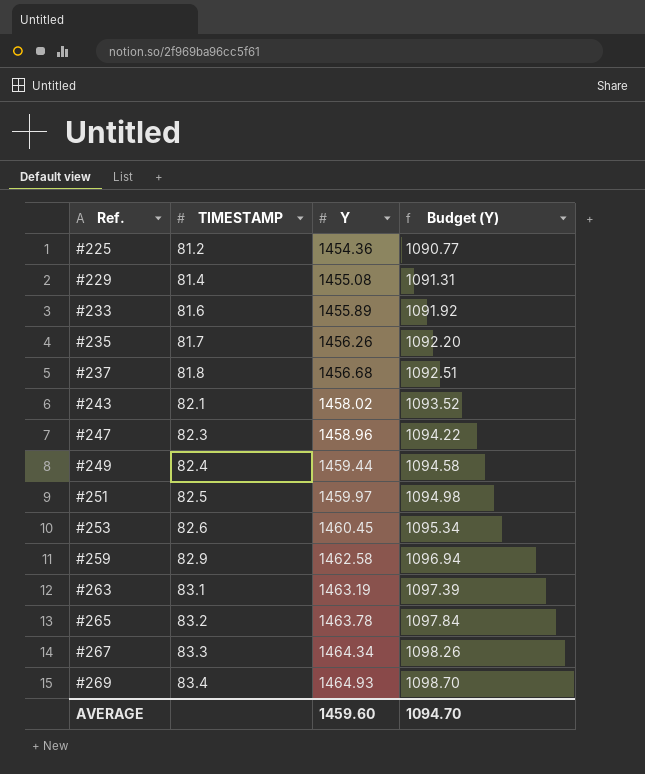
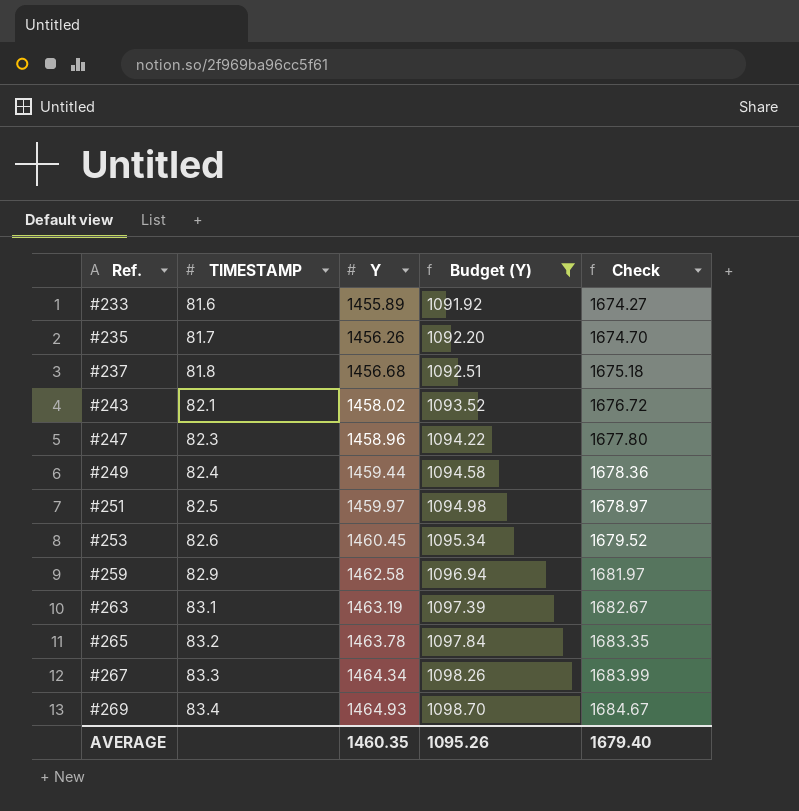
filter: none -> Budget (Y) >= 1091.92
column Check | formula: none -> [Y] * 1.15
AVERAGE | Y: 1459.60 -> 1460.35
AVERAGE | Budget (Y): 1094.70 -> 1095.26

